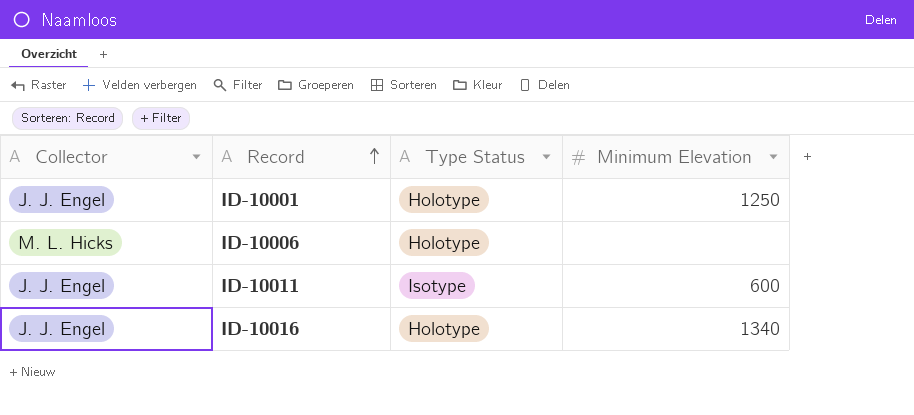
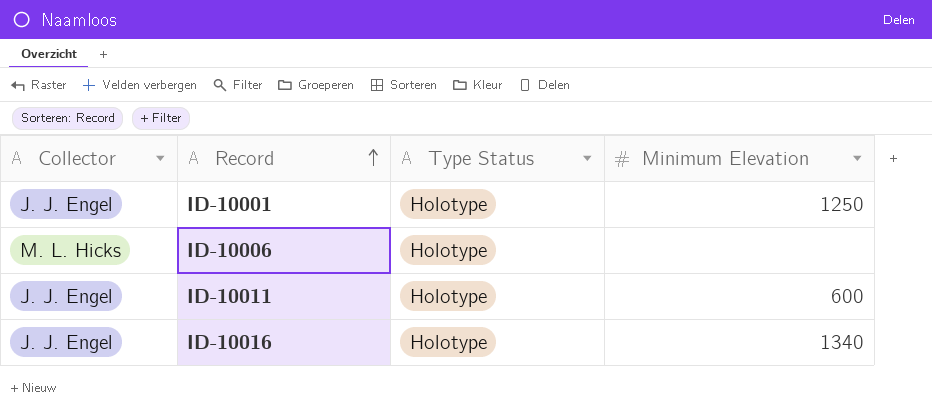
ID-10011 | Type Status: Isotype -> Holotype

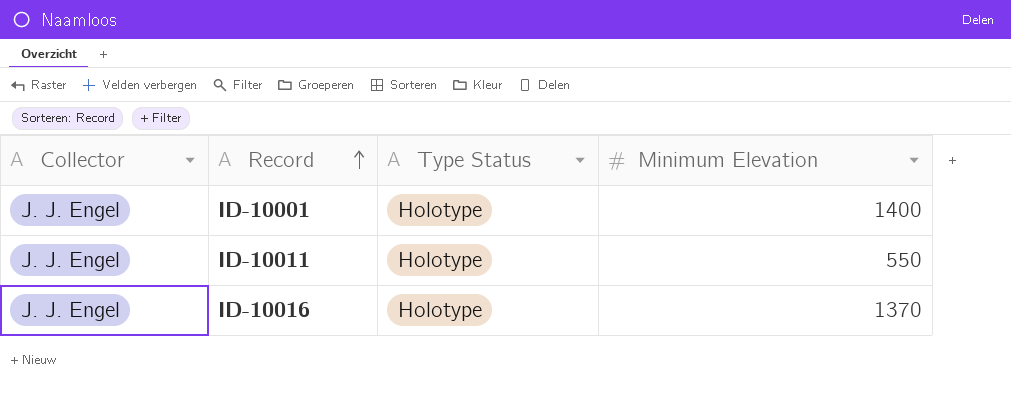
row ID-10006: M. L. Hicks | Holotype | none -> none
ID-10001 | Minimum Elevation: 1250 -> 1400
ID-10011 | Minimum Elevation: 600 -> 550
ID-10016 | Minimum Elevation: 1340 -> 1370

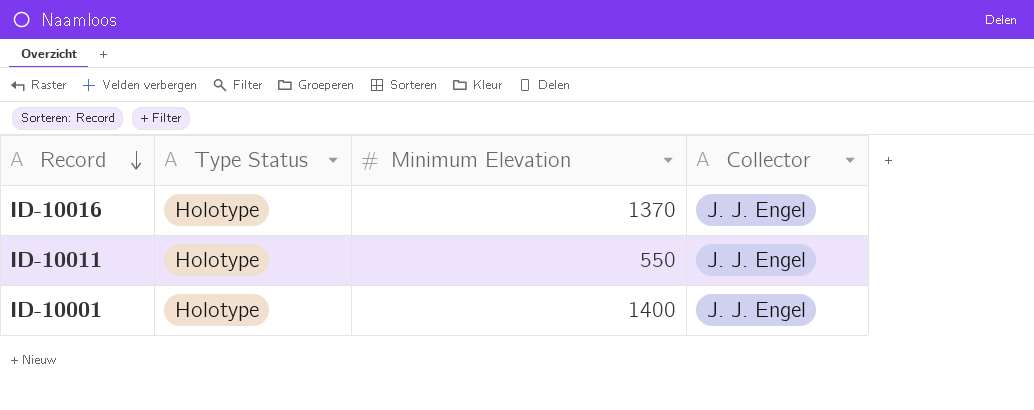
row order: Record ascending -> Record descending
column Collector | position: 1 -> 4

